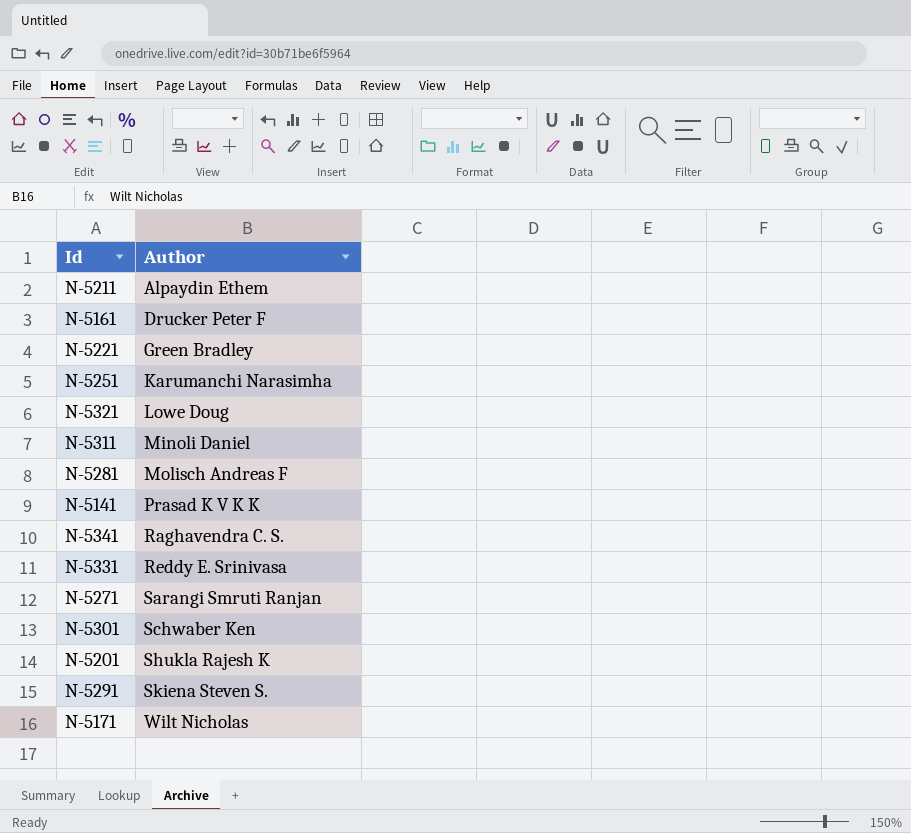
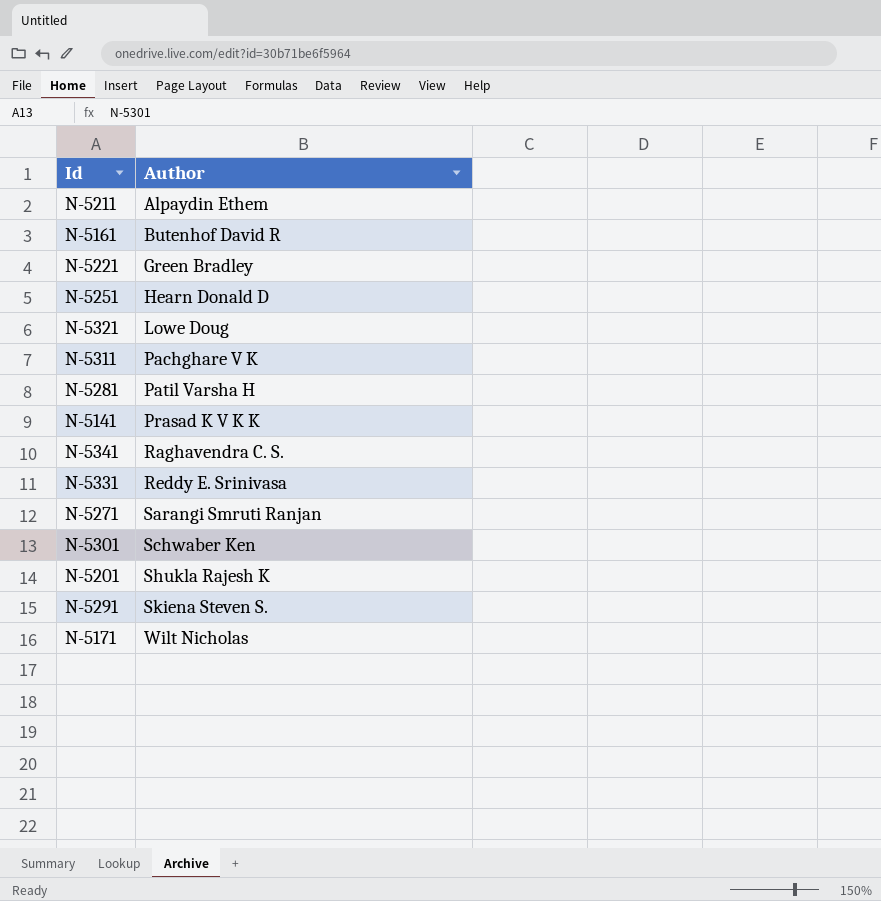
N-5161 | Author: Drucker Peter F -> Butenhof David R
N-5251 | Author: Karumanchi Narasimha -> Hearn Donald D
N-5311 | Author: Minoli Daniel -> Pachghare V K
N-5281 | Author: Molisch Andreas F -> Patil Varsha H

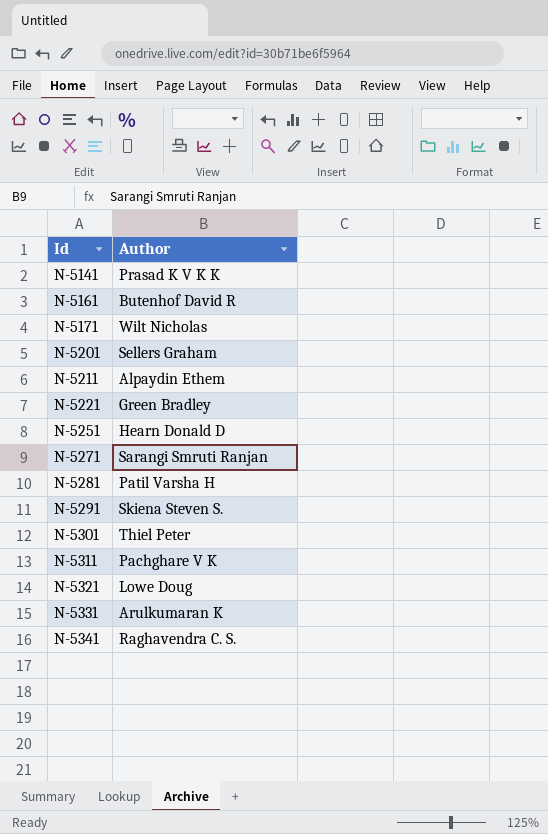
row order: Author ascending -> Id ascending
N-5201 | Author: Shukla Rajesh K -> Sellers Graham
N-5301 | Author: Schwaber Ken -> Thiel Peter
N-5331 | Author: Reddy E. Srinivasa -> Arulkumaran K

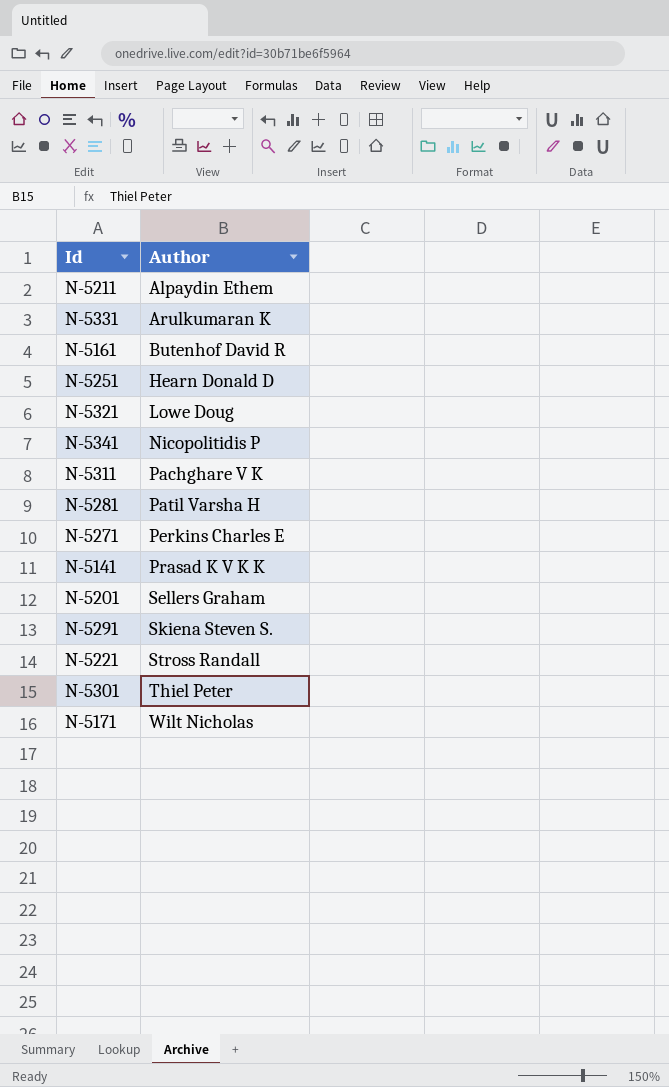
row order: Id ascending -> Author ascending
N-5341 | Author: Raghavendra C. S. -> Nicopolitidis P
N-5271 | Author: Sarangi Smruti Ranjan -> Perkins Charles E
N-5221 | Author: Green Bradley -> Stross Randall

